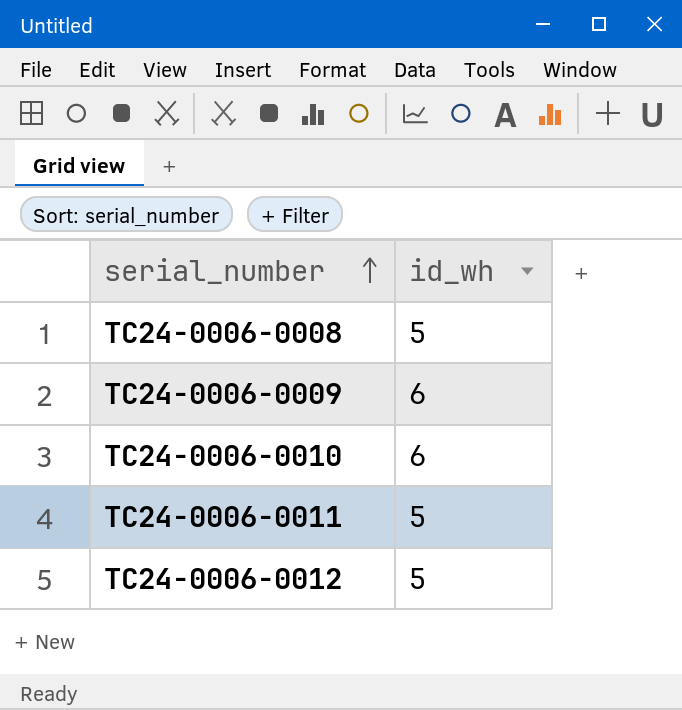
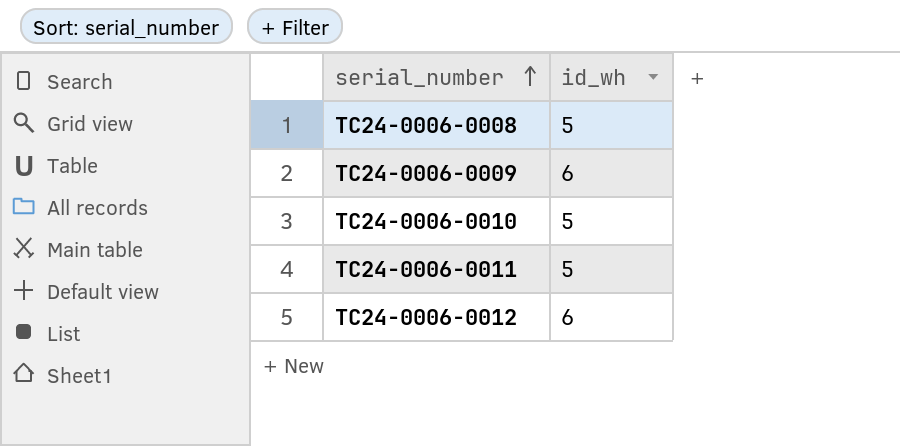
TC24-0006-0010 | id_wh: 6 -> 5
TC24-0006-0012 | id_wh: 5 -> 6

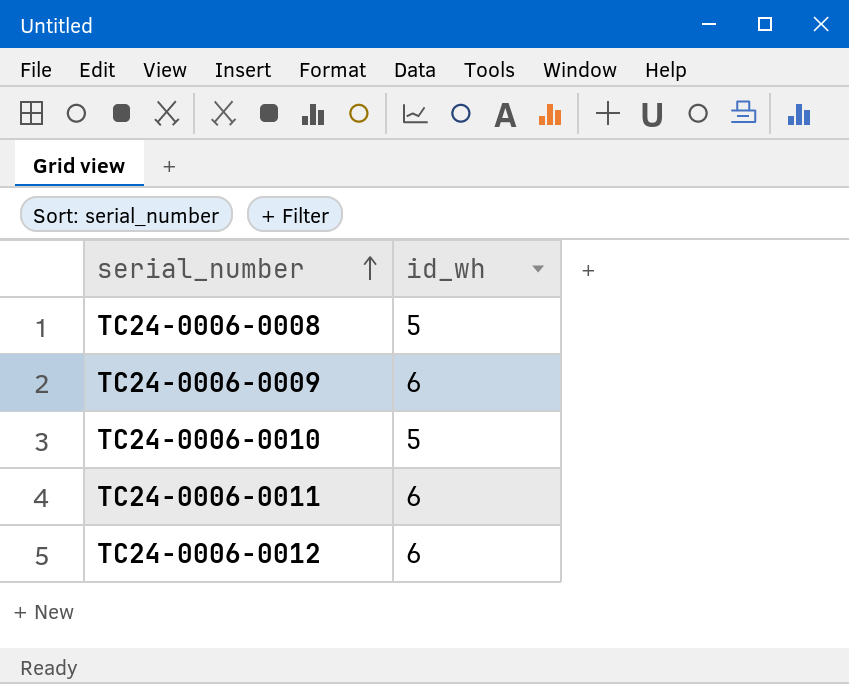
TC24-0006-0011 | id_wh: 5 -> 6

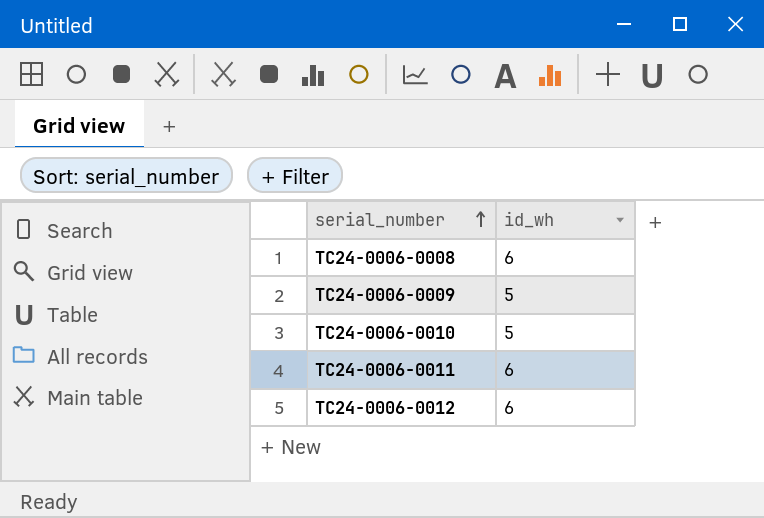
TC24-0006-0008 | id_wh: 5 -> 6
TC24-0006-0009 | id_wh: 6 -> 5

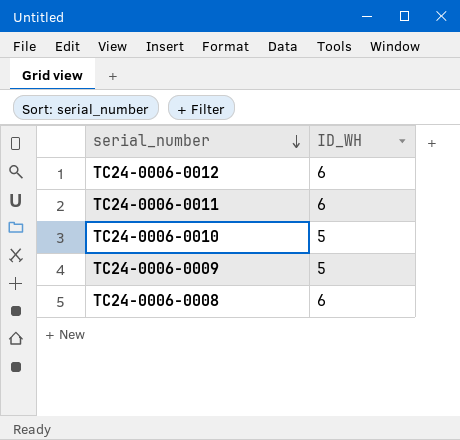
row order: serial_number ascending -> serial_number descending
column name: id_wh -> ID_WH

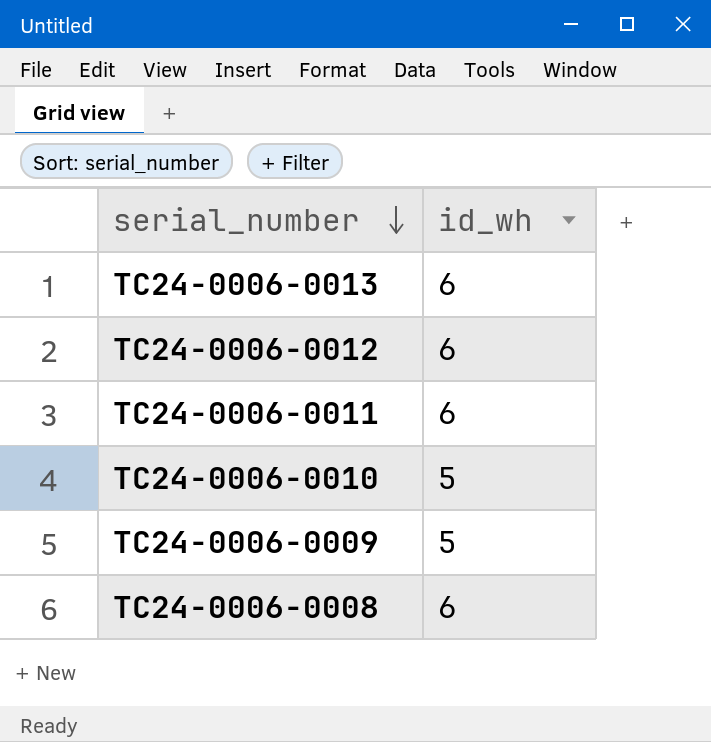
column name: ID_WH -> id_wh
row TC24-0006-0013: none -> 6

